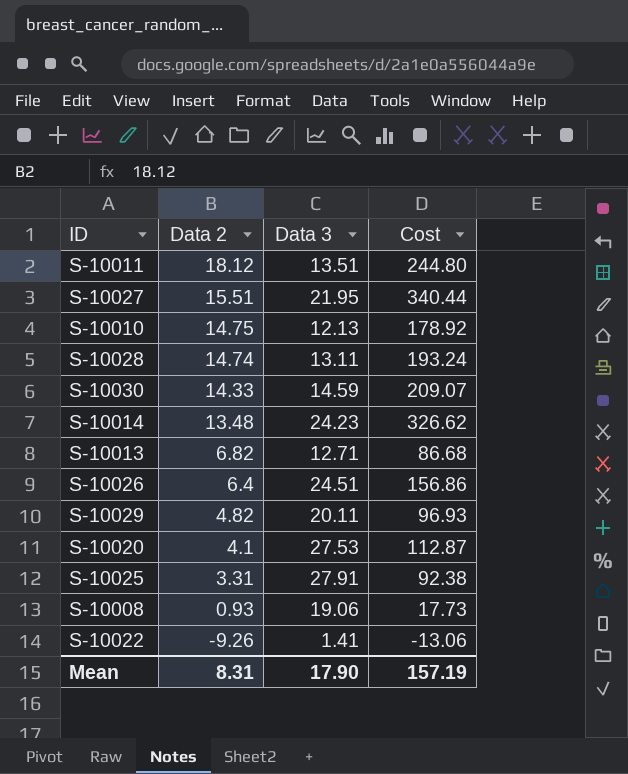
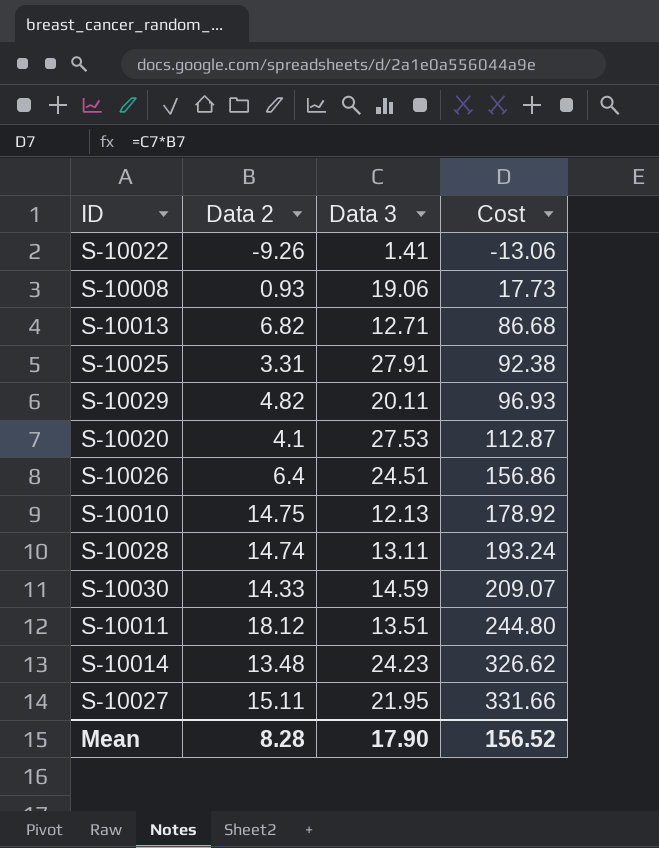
row order: Data 2 descending -> Cost ascending
S-10027 | Data 2: 15.51 -> 15.11
S-10027 | Cost: 340.44 -> 331.66
Mean | Data 2: 8.31 -> 8.28
Mean | Cost: 157.19 -> 156.52

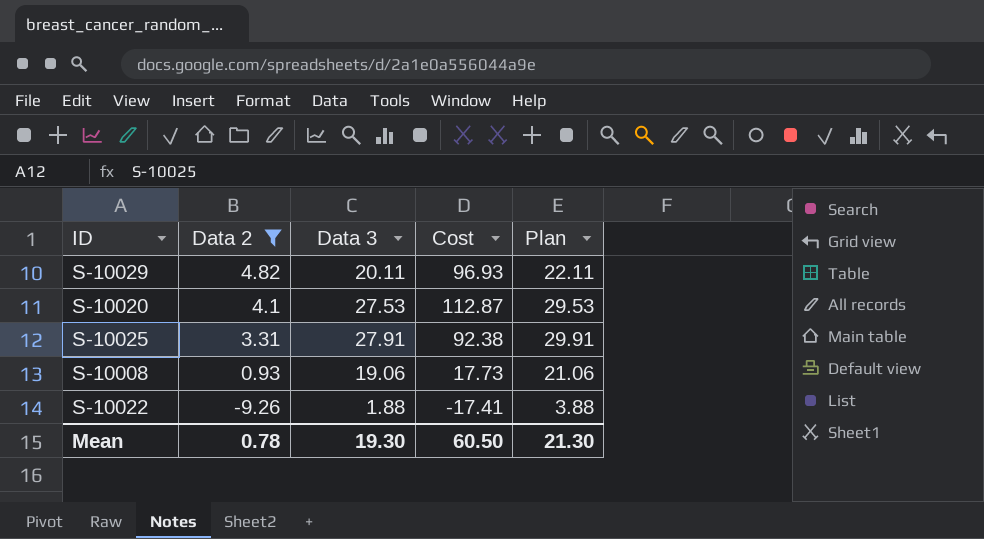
filter: none -> Data 2 <= 4.82
row order: Cost ascending -> Data 2 descending
column Plan | formula: none -> [Data 3] + 2
S-10022 | Data 3: 1.41 -> 1.88
S-10022 | Cost: -13.06 -> -17.41
Mean | Data 2: 8.28 -> 0.78
Mean | Data 3: 17.90 -> 19.30
Mean | Cost: 156.52 -> 60.50

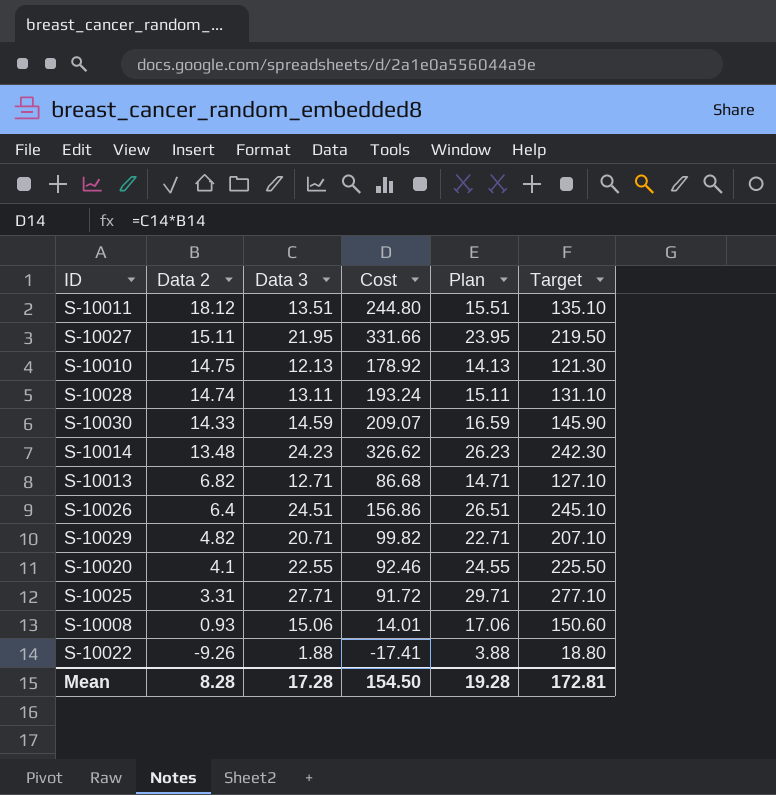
filter: Data 2 <= 4.82 -> none
column Target | formula: none -> [Data 3] * 10
S-10029 | Data 3: 20.11 -> 20.71
S-10029 | Cost: 96.93 -> 99.82
S-10029 | Plan: 22.11 -> 22.71
S-10020 | Data 3: 27.53 -> 22.55
S-10020 | Cost: 112.87 -> 92.46
S-10020 | Plan: 29.53 -> 24.55
S-10025 | Data 3: 27.91 -> 27.71
S-10025 | Cost: 92.38 -> 91.72
S-10025 | Plan: 29.91 -> 29.71
S-10008 | Data 3: 19.06 -> 15.06
S-10008 | Cost: 17.73 -> 14.01
S-10008 | Plan: 21.06 -> 17.06
Mean | Data 2: 0.78 -> 8.28
Mean | Data 3: 19.30 -> 17.28
Mean | Cost: 60.50 -> 154.50
Mean | Plan: 21.30 -> 19.28

